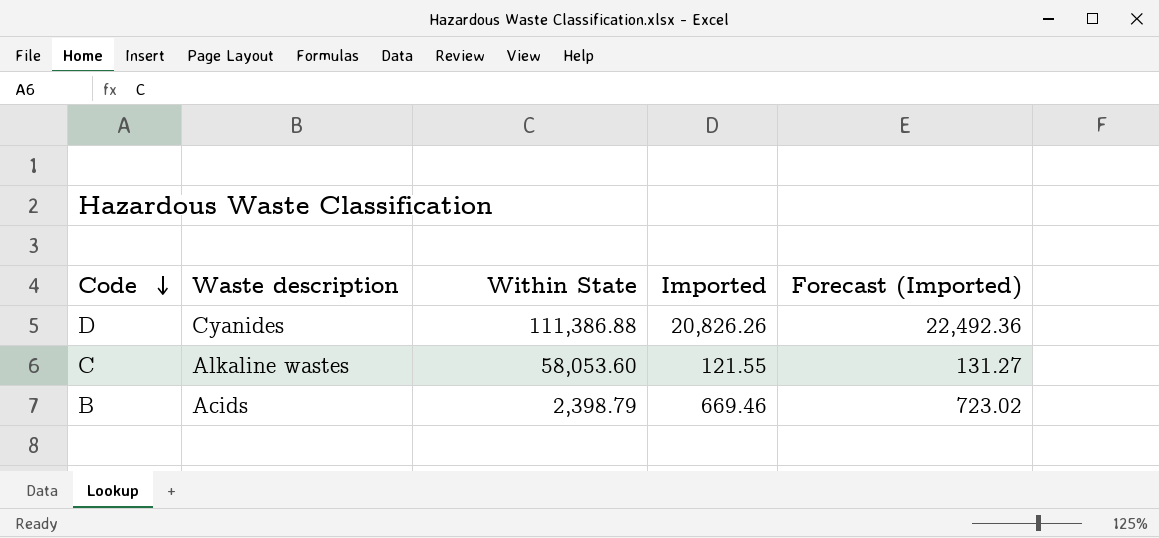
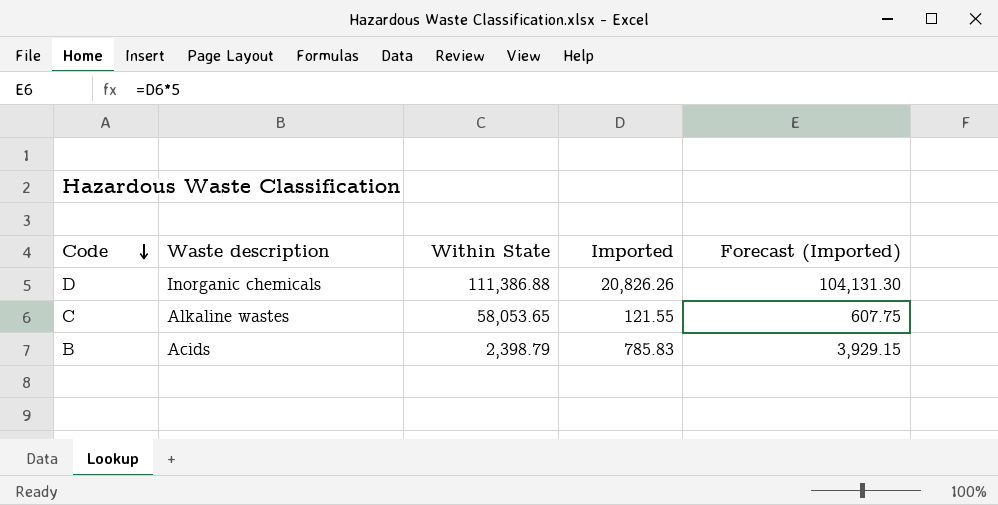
column Forecast (Imported) | formula: [Imported] * 1.08 -> [Imported] * 5
D | Waste description: Cyanides -> Inorganic chemicals
C | Within State: 58,053.60 -> 58,053.65
B | Imported: 669.46 -> 785.83

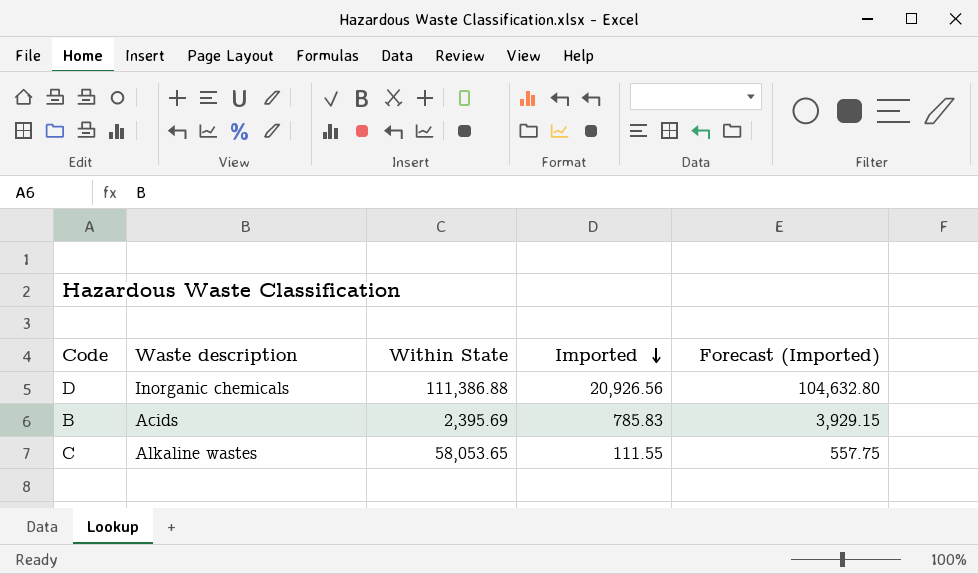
row order: Code descending -> Imported descending
D | Imported: 20,826.26 -> 20,926.56
D | Forecast (Imported): 104,131.30 -> 104,632.80
B | Within State: 2,398.79 -> 2,395.69
C | Imported: 121.55 -> 111.55
C | Forecast (Imported): 607.75 -> 557.75

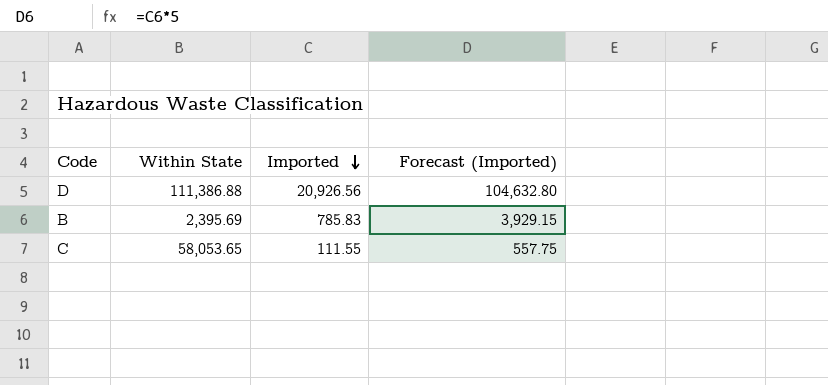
column Waste description | position: 2 -> none

